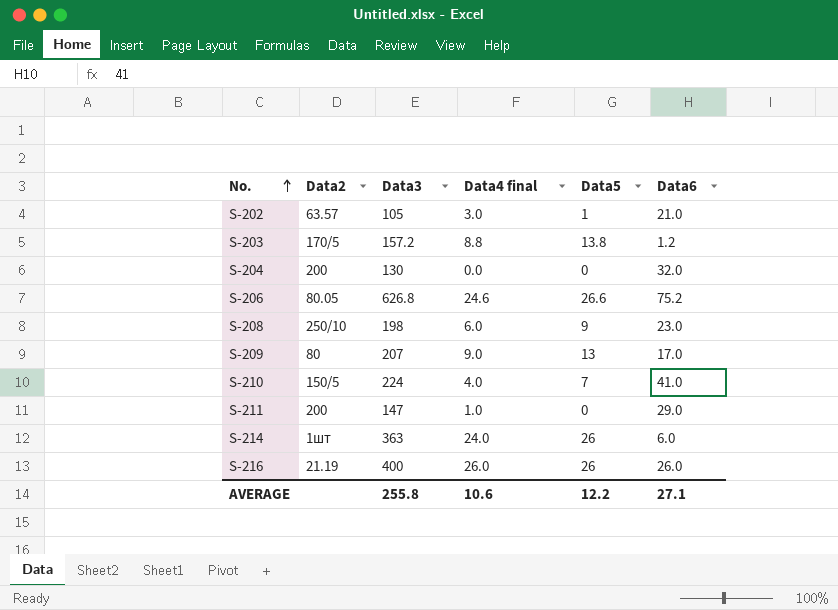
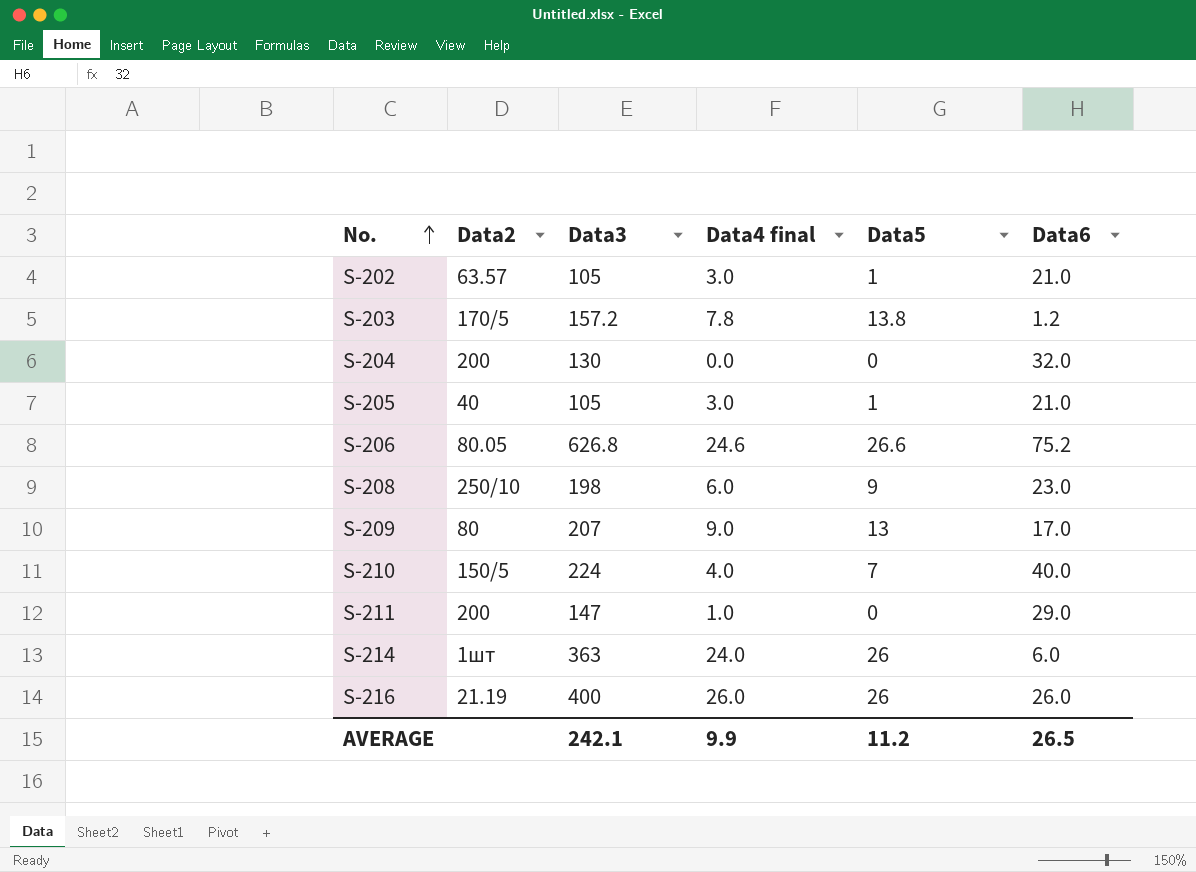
S-203 | Data4 final: 8.8 -> 7.8
row S-205: none -> 40 | 105 | 3.0 | 1 | 21.0
S-210 | Data6: 41.0 -> 40.0
AVERAGE | Data3: 255.8 -> 242.1
AVERAGE | Data4 final: 10.6 -> 9.9
AVERAGE | Data5: 12.2 -> 11.2
AVERAGE | Data6: 27.1 -> 26.5

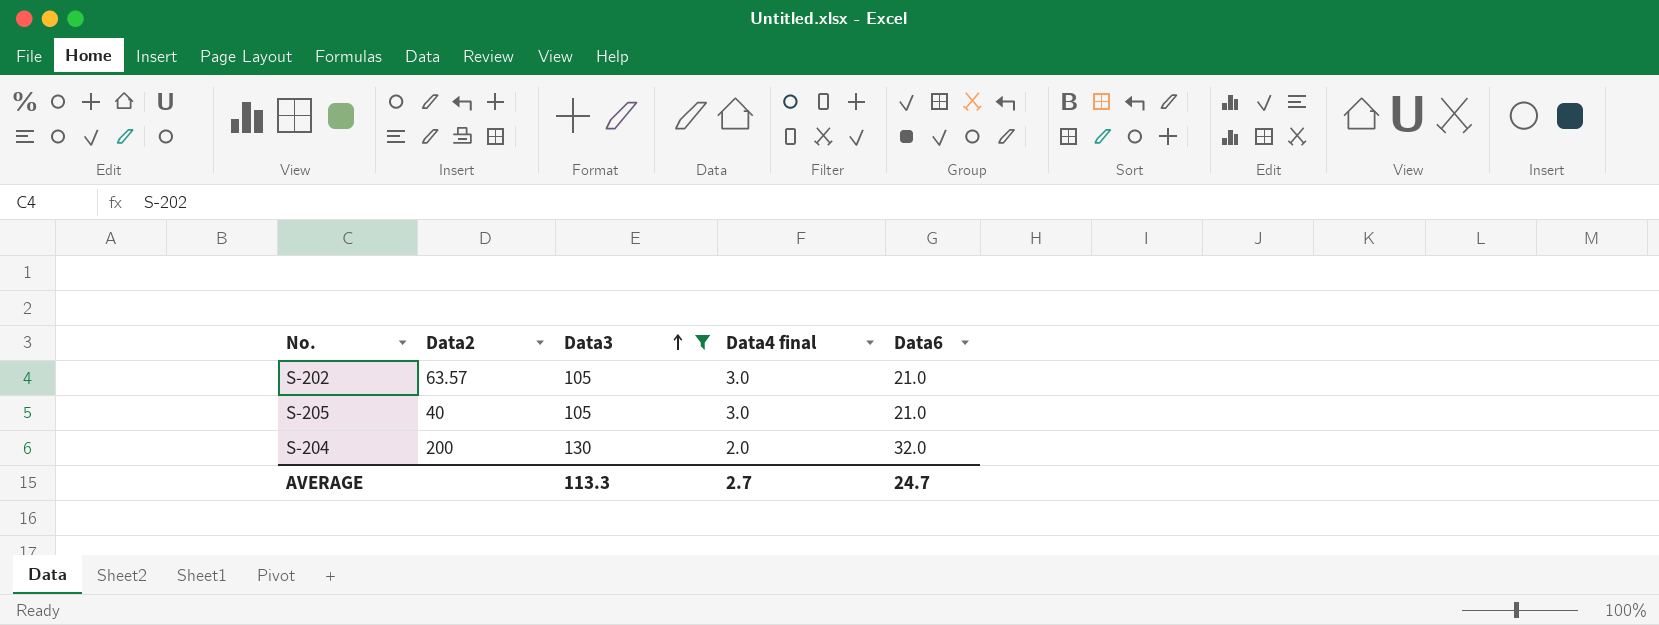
filter: none -> Data3 <= 130
row order: No. ascending -> Data3 ascending
column Data5 | position: 5 -> none
S-204 | Data4 final: 0.0 -> 2.0
AVERAGE | Data3: 242.1 -> 113.3
AVERAGE | Data4 final: 9.9 -> 2.7
AVERAGE | Data6: 26.5 -> 24.7

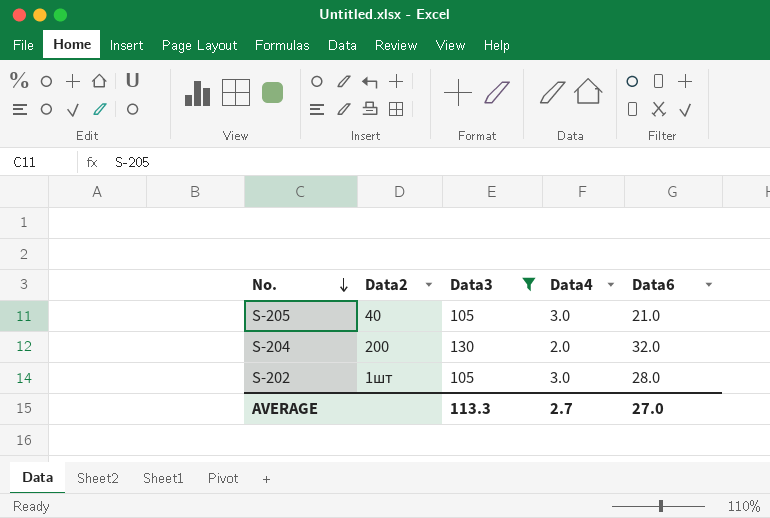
row order: Data3 ascending -> No. descending
column name: Data4 final -> Data4
S-202 | Data2: 63.57 -> 1шт
S-202 | Data6: 21.0 -> 28.0
AVERAGE | Data6: 24.7 -> 27.0

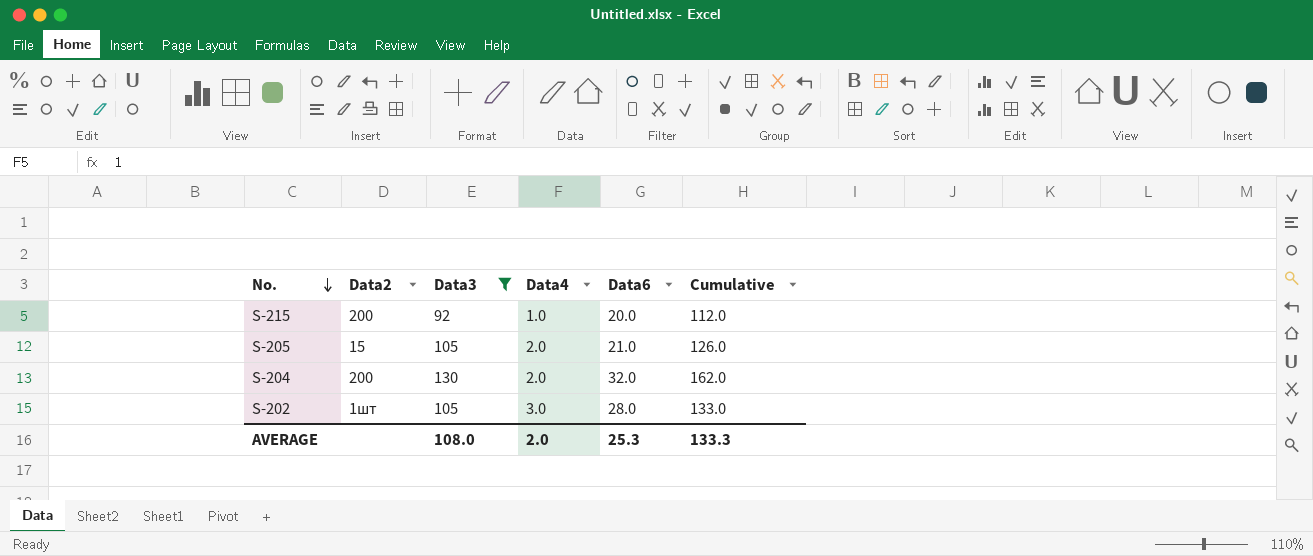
column Cumulative | formula: none -> [Data3] + [Data6]
row S-215: none -> 200 | 92 | 1.0 | 20.0 | 112.0
S-205 | Data2: 40 -> 15
S-205 | Data4: 3.0 -> 2.0
AVERAGE | Data3: 113.3 -> 108.0
AVERAGE | Data4: 2.7 -> 2.0
AVERAGE | Data6: 27.0 -> 25.3

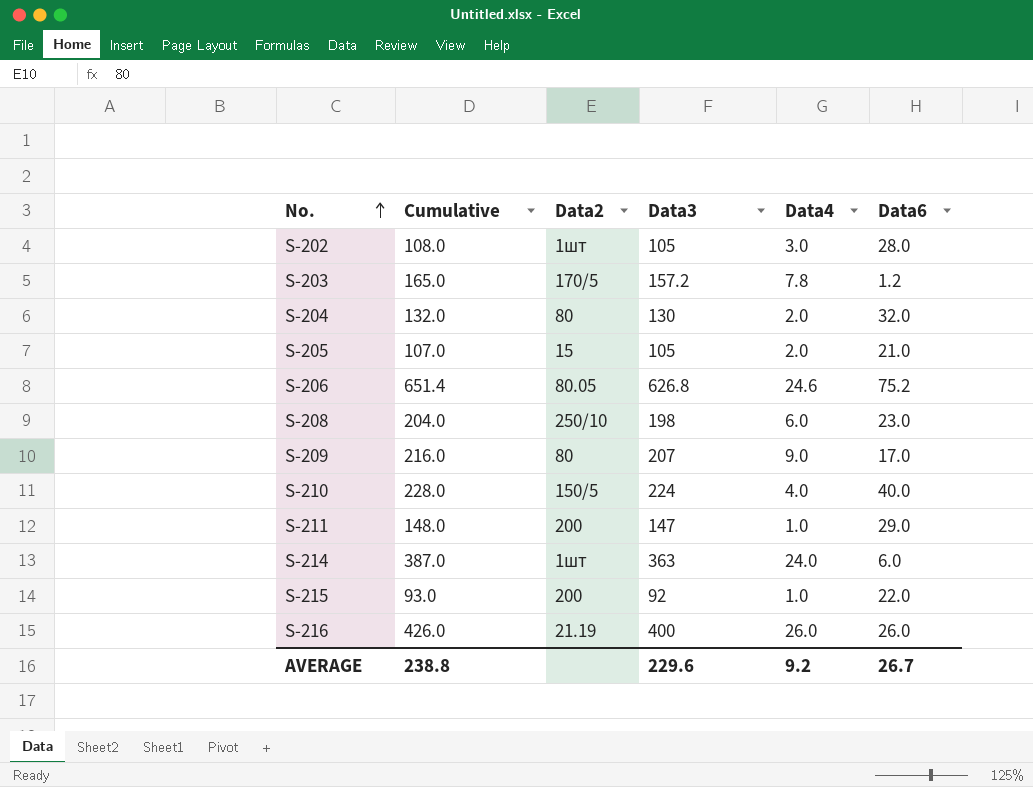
filter: Data3 <= 130 -> none
row order: No. descending -> No. ascending
column Cumulative | formula: [Data3] + [Data6] -> [Data3] + [Data4]
column Cumulative | position: 6 -> 2
S-204 | Data2: 200 -> 80
S-215 | Data6: 20.0 -> 22.0
AVERAGE | Cumulative: 133.3 -> 238.8
AVERAGE | Data3: 108.0 -> 229.6
AVERAGE | Data4: 2.0 -> 9.2
AVERAGE | Data6: 25.3 -> 26.7

